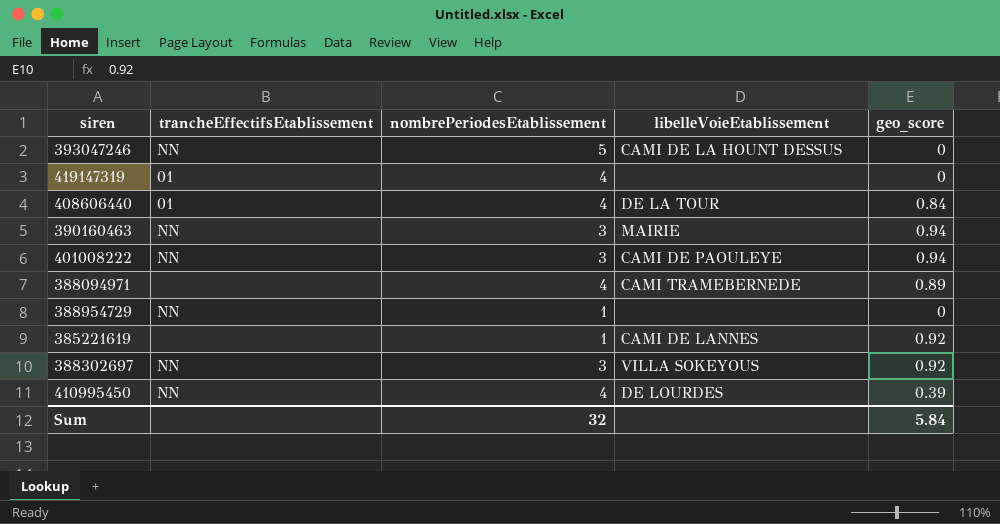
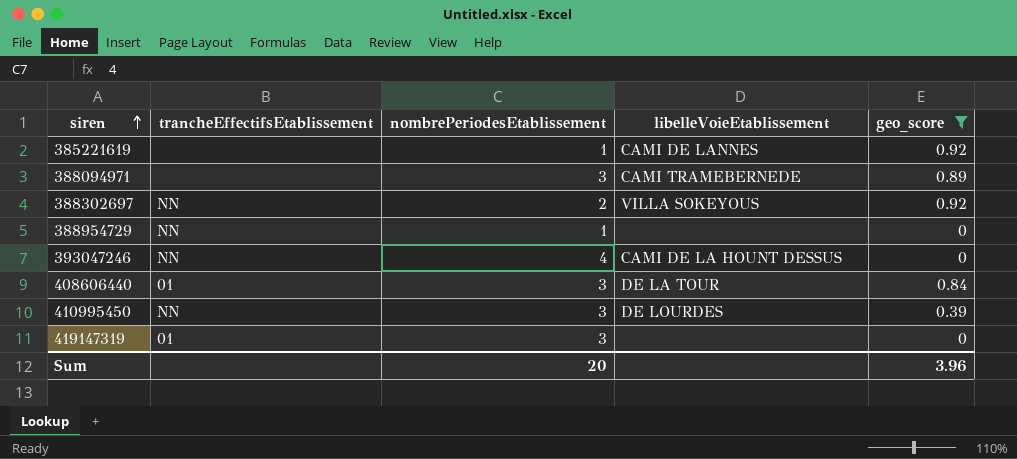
filter: none -> geo_score != 0.94
row order: none -> siren ascending
388094971 | nombrePeriodesEtablissement: 4 -> 3
388302697 | nombrePeriodesEtablissement: 3 -> 2
393047246 | nombrePeriodesEtablissement: 5 -> 4
408606440 | nombrePeriodesEtablissement: 4 -> 3
410995450 | nombrePeriodesEtablissement: 4 -> 3
419147319 | nombrePeriodesEtablissement: 4 -> 3
Sum | nombrePeriodesEtablissement: 32 -> 20
Sum | geo_score: 5.84 -> 3.96

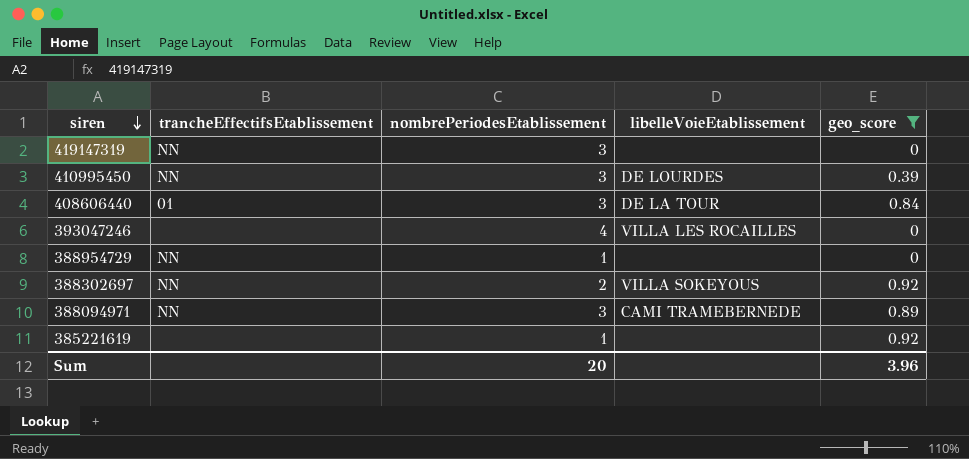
row order: siren ascending -> siren descending
419147319 | trancheEffectifsEtablissement: 01 -> NN
393047246 | trancheEffectifsEtablissement: NN -> none
393047246 | libelleVoieEtablissement: CAMI DE LA HOUNT DESSUS -> VILLA LES ROCAILLES
388094971 | trancheEffectifsEtablissement: none -> NN
385221619 | libelleVoieEtablissement: CAMI DE LANNES -> none

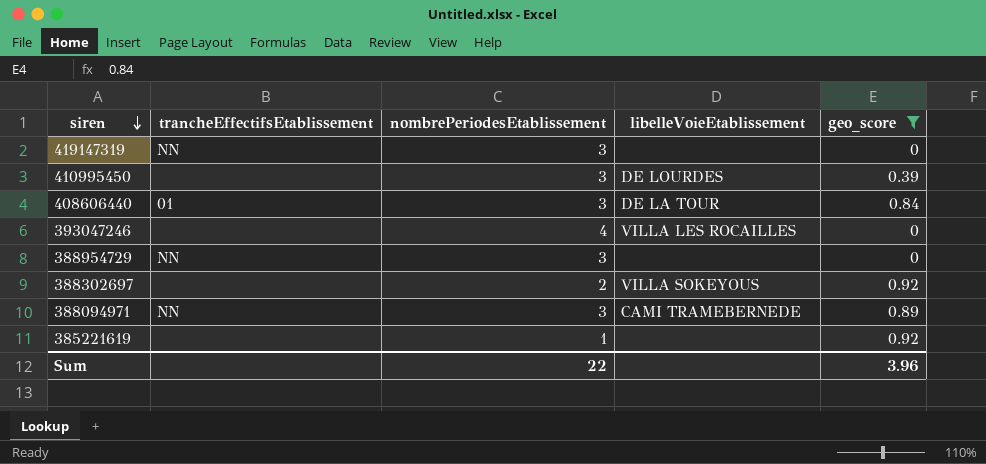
410995450 | trancheEffectifsEtablissement: NN -> none
388954729 | nombrePeriodesEtablissement: 1 -> 3
388302697 | trancheEffectifsEtablissement: NN -> none
Sum | nombrePeriodesEtablissement: 20 -> 22

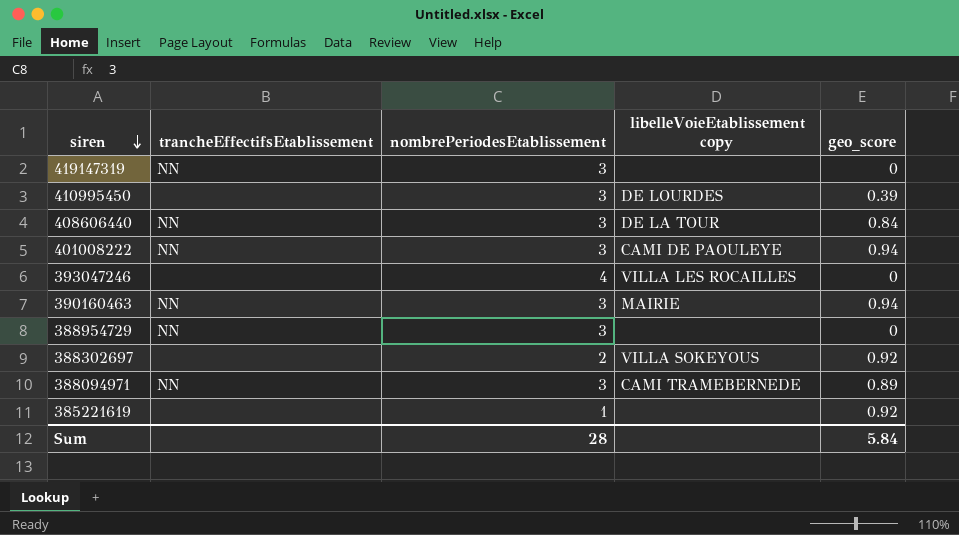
filter: geo_score != 0.94 -> none
column name: libelleVoieEtablissement -> libelleVoieEtablissement copy
408606440 | trancheEffectifsEtablissement: 01 -> NN
Sum | nombrePeriodesEtablissement: 22 -> 28
Sum | geo_score: 3.96 -> 5.84

